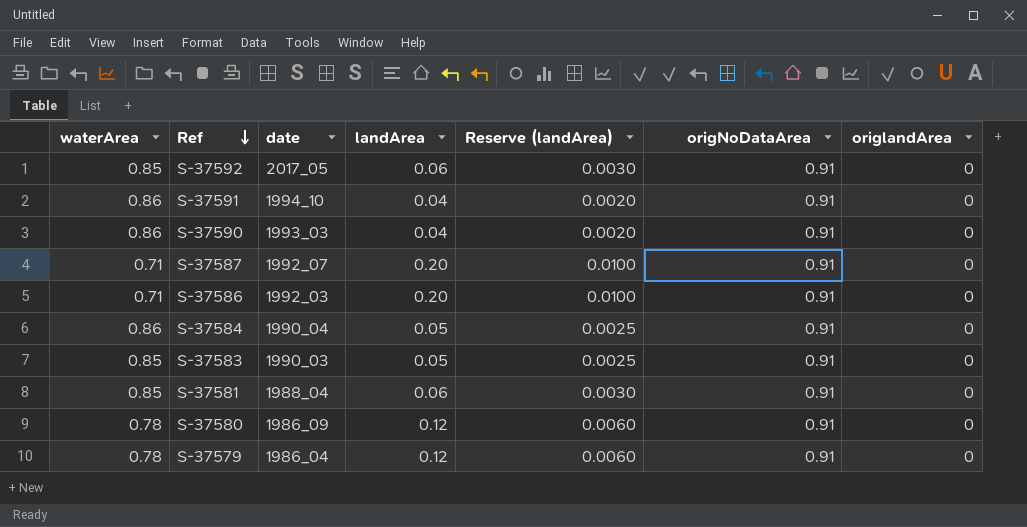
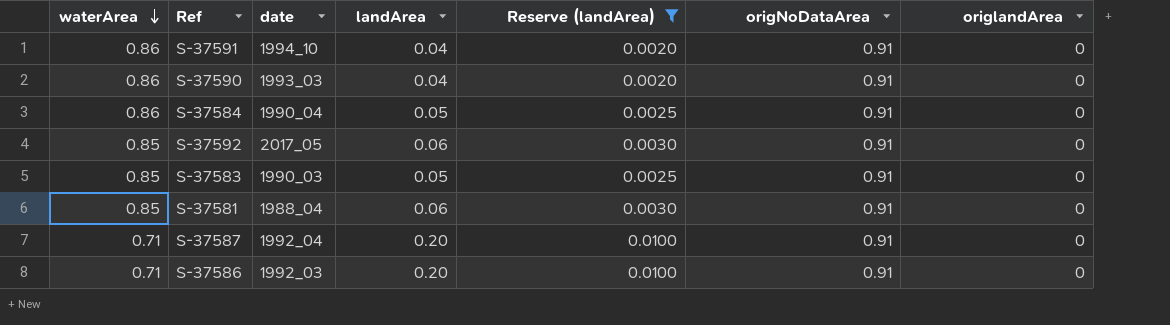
filter: none -> Reserve (landArea) != 0.0060
row order: Ref descending -> waterArea descending
S-37587 | date: 1992_07 -> 1992_04

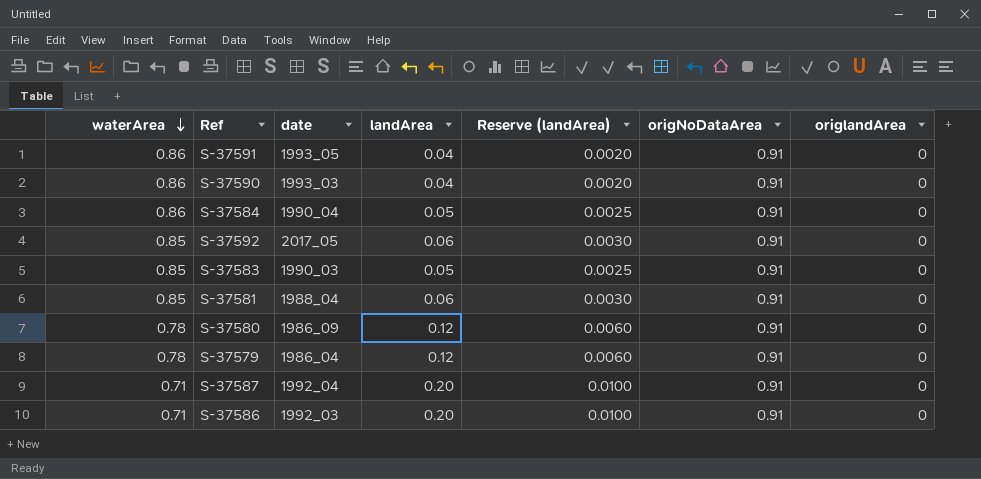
filter: Reserve (landArea) != 0.0060 -> none
S-37591 | date: 1994_10 -> 1993_05

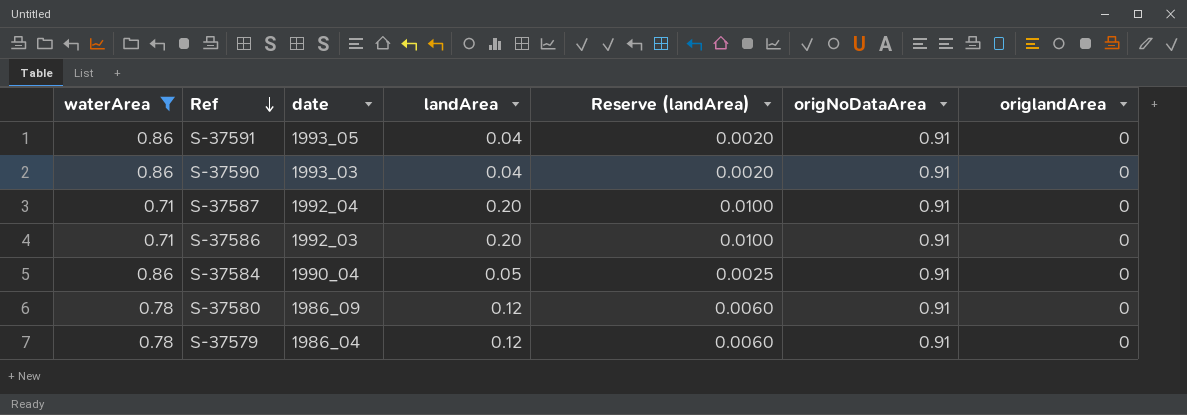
filter: none -> waterArea != 0.85
row order: waterArea descending -> Ref descending

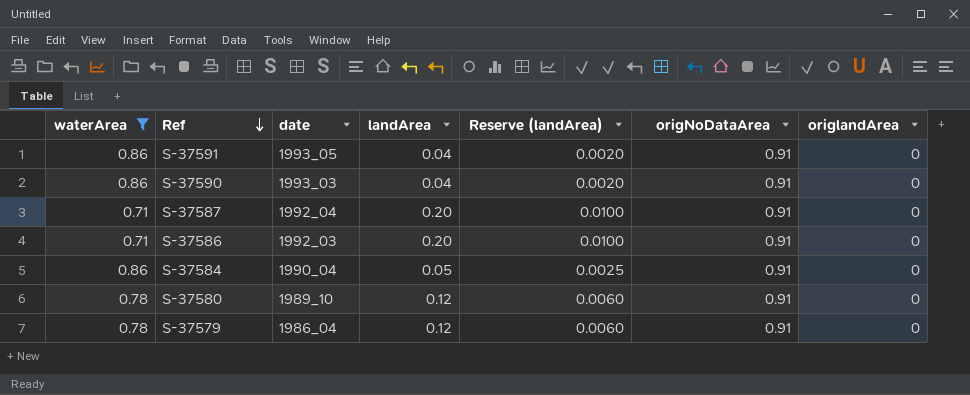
S-37580 | date: 1986_09 -> 1989_10

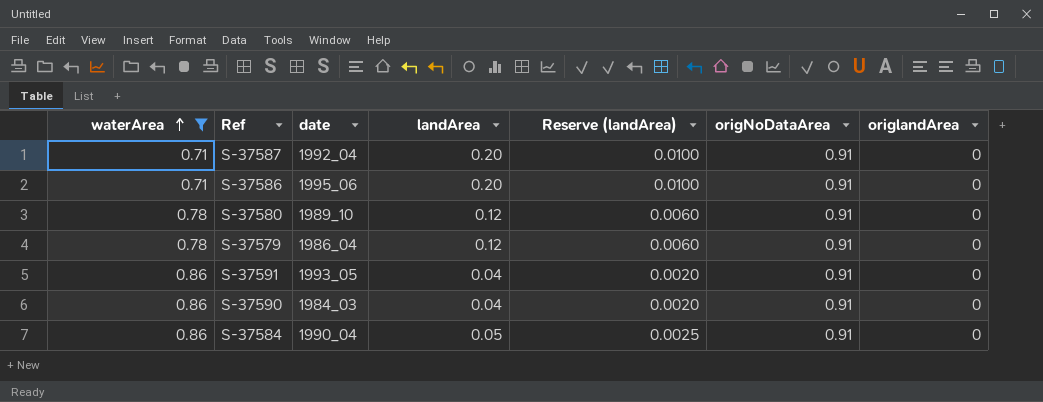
row order: Ref descending -> waterArea ascending
S-37586 | date: 1992_03 -> 1995_06
S-37590 | date: 1993_03 -> 1984_03

